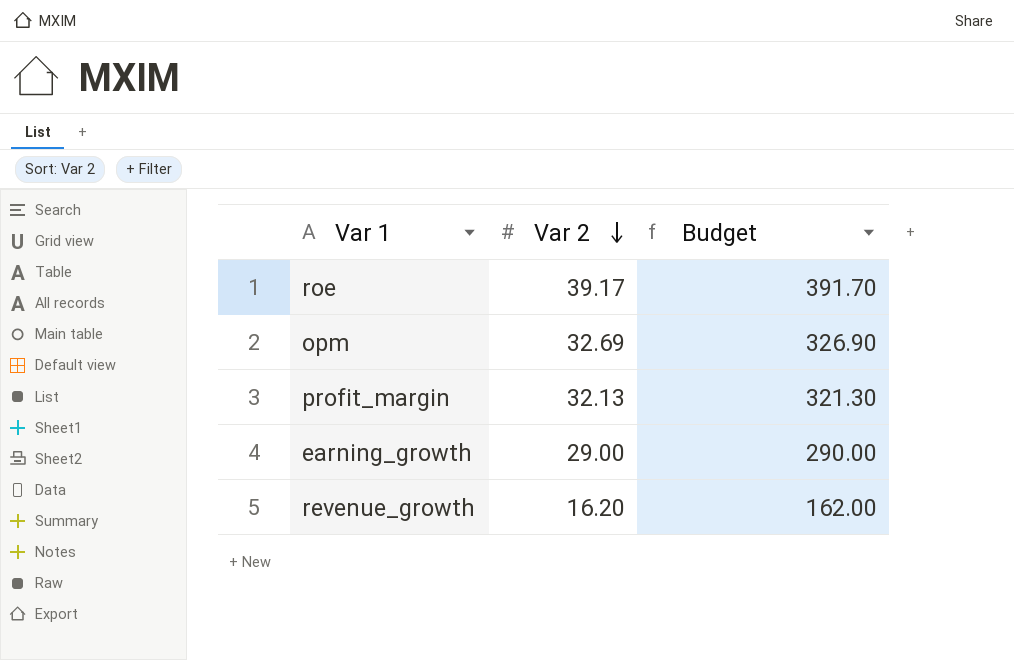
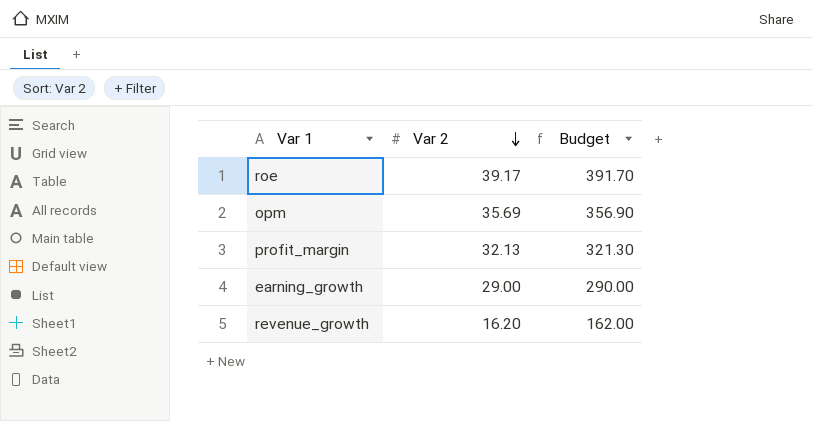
opm | Var 2: 32.69 -> 35.69
opm | Budget: 326.90 -> 356.90

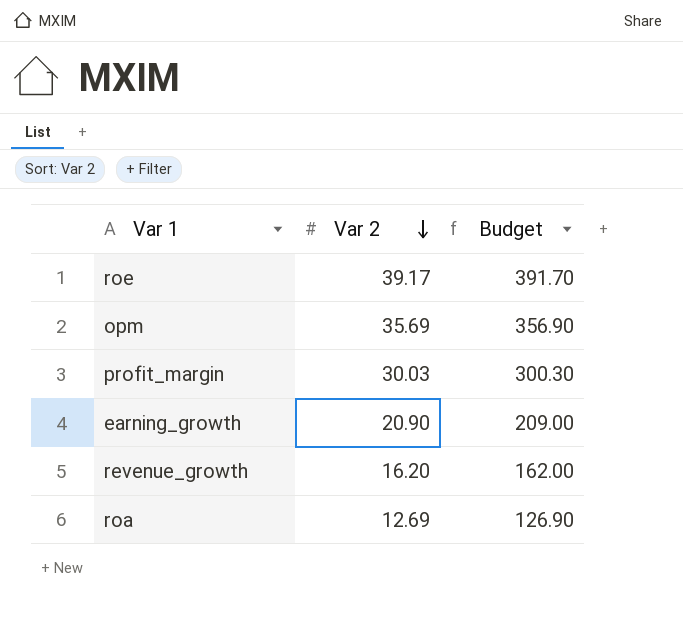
profit_margin | Var 2: 32.13 -> 30.03
profit_margin | Budget: 321.30 -> 300.30
earning_growth | Var 2: 29.00 -> 20.90
earning_growth | Budget: 290.00 -> 209.00
row roa: none -> 12.69 | 126.90

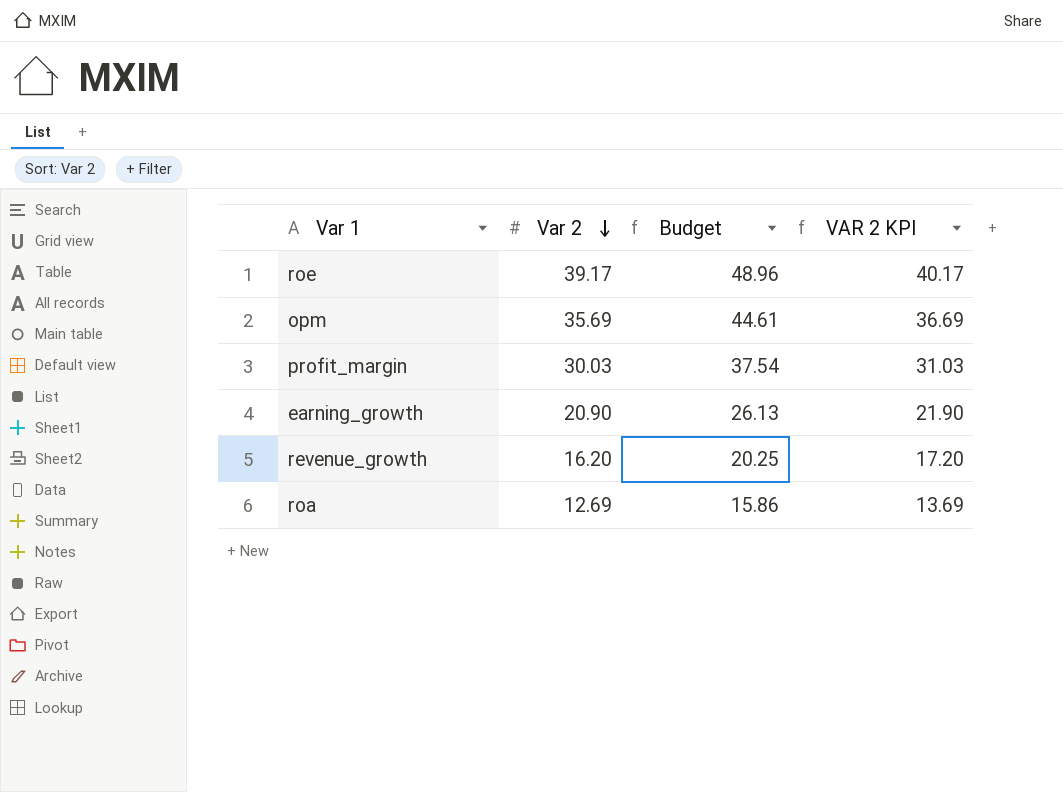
column Budget | formula: [Var 2] * 10 -> [Var 2] * 1.25
column VAR 2 KPI | formula: none -> [Var 2] + 1

